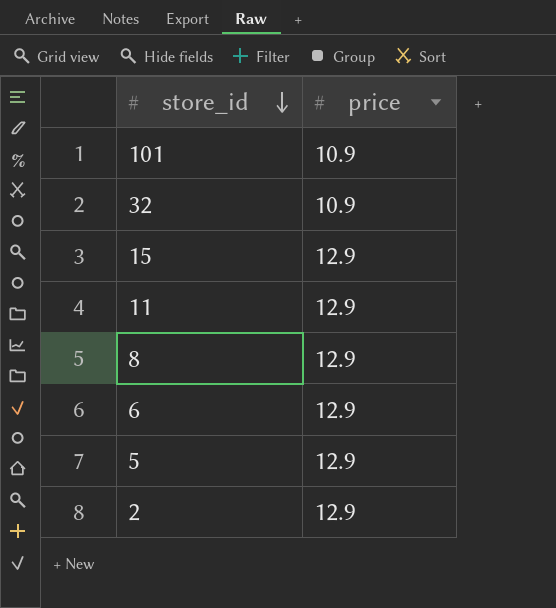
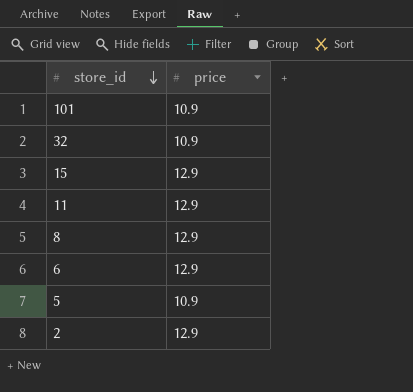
5 | price: 12.9 -> 10.9

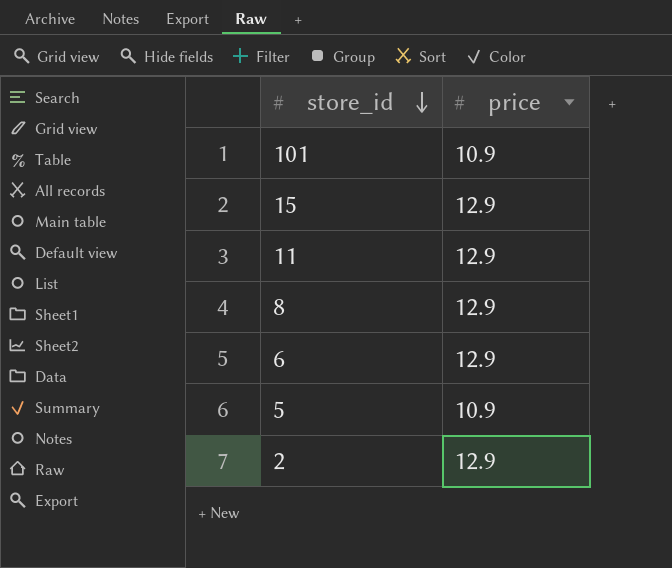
row 32: 10.9 -> none

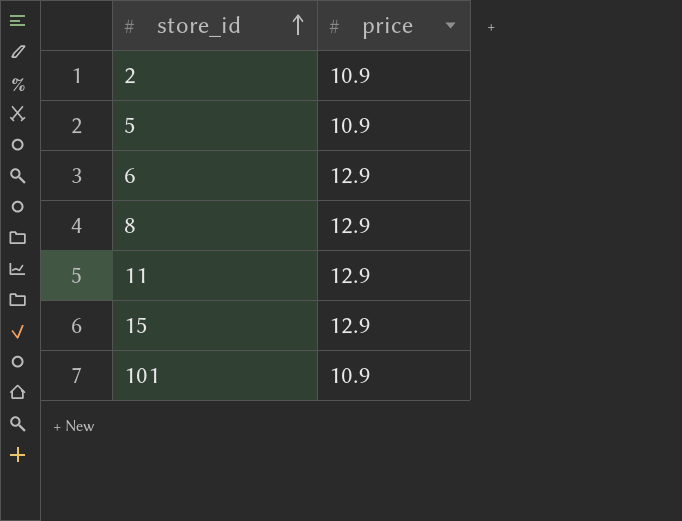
row order: store_id descending -> store_id ascending
2 | price: 12.9 -> 10.9

